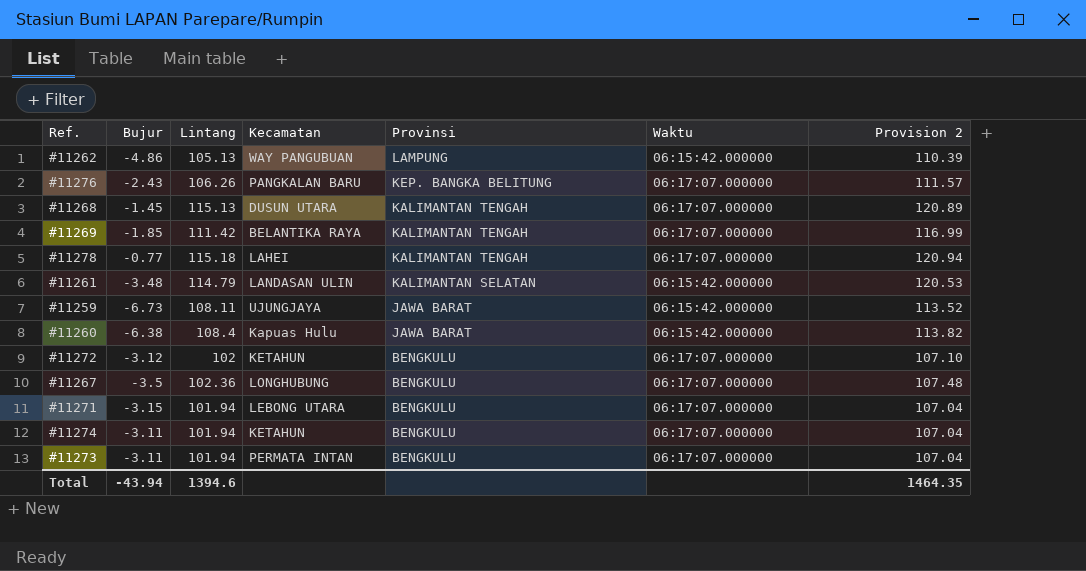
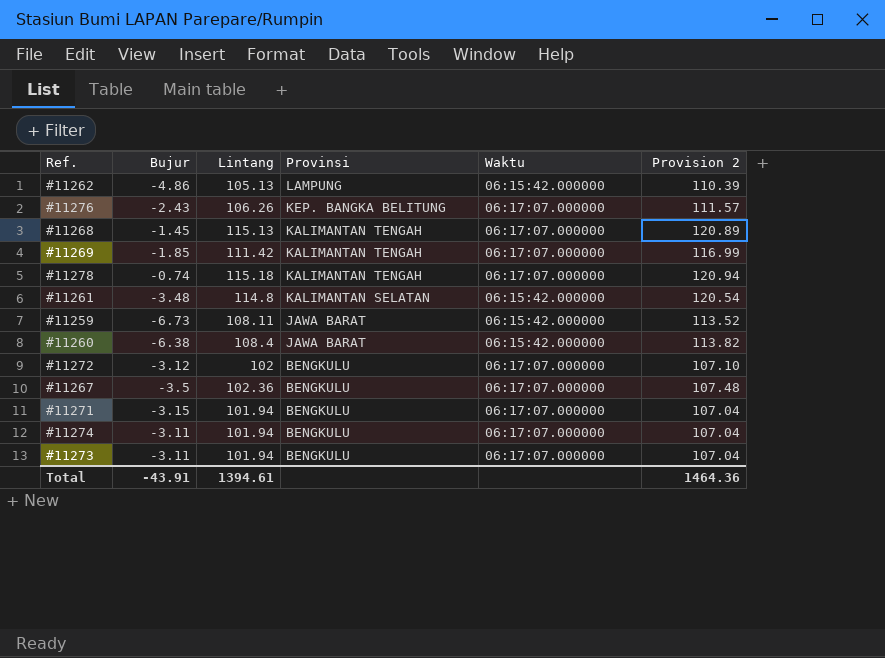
column Kecamatan | position: 4 -> none
#11278 | Bujur: -0.77 -> -0.74
#11261 | Lintang: 114.79 -> 114.8
#11261 | Provision 2: 120.53 -> 120.54
Total | Bujur: -43.94 -> -43.91
Total | Lintang: 1394.6 -> 1394.61
Total | Provision 2: 1464.35 -> 1464.36

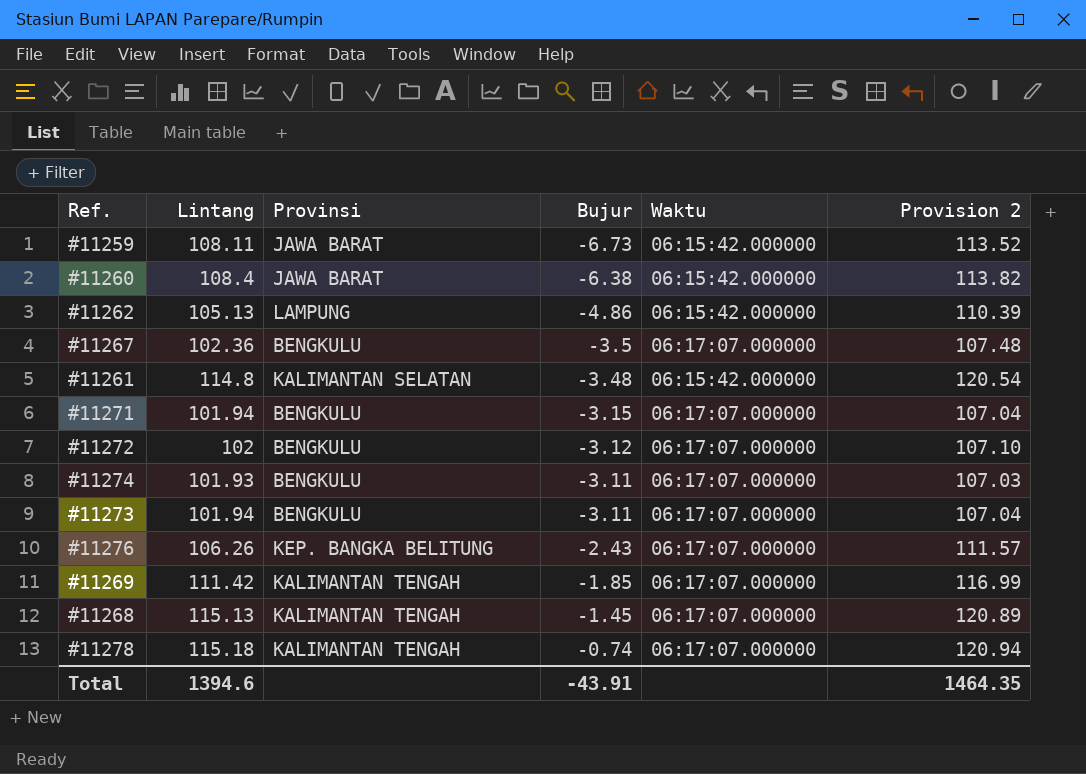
row order: Provinsi descending -> Bujur ascending
column Bujur | position: 2 -> 4
#11274 | Lintang: 101.94 -> 101.93
#11274 | Provision 2: 107.04 -> 107.03
Total | Lintang: 1394.61 -> 1394.6
Total | Provision 2: 1464.36 -> 1464.35

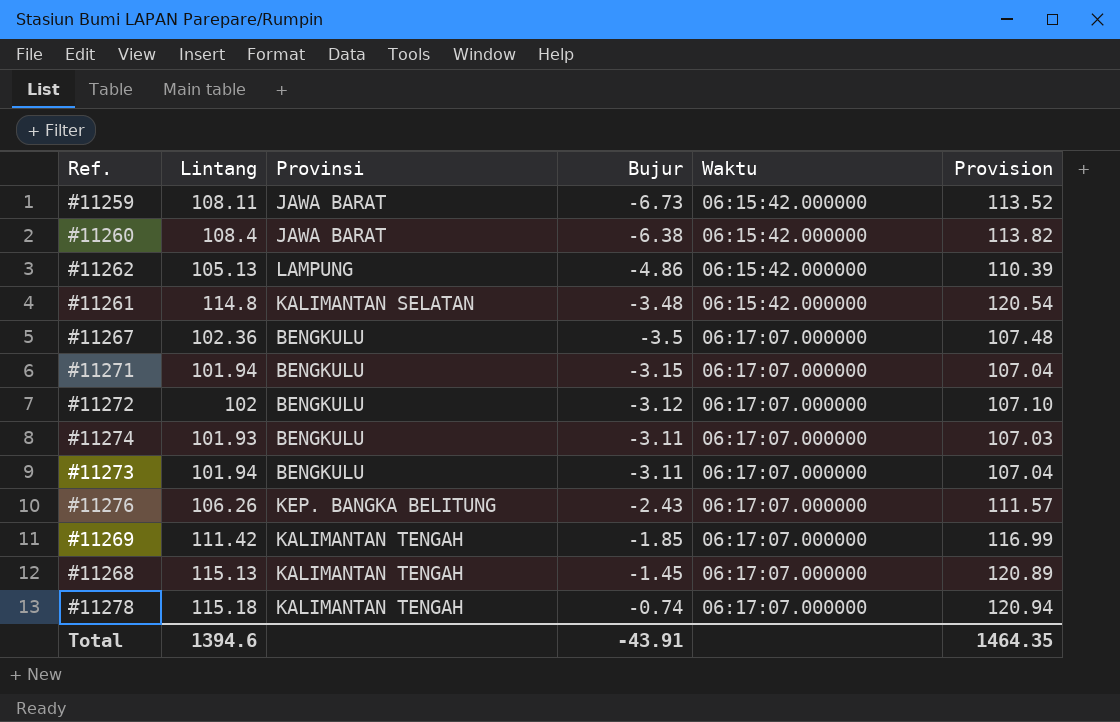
row order: Bujur ascending -> Waktu ascending
column name: Provision 2 -> Provision

